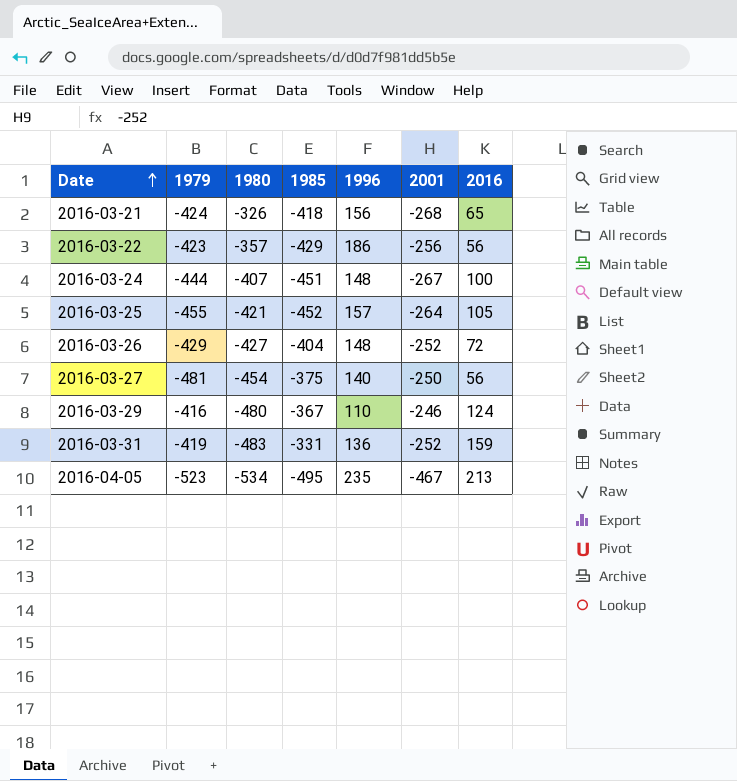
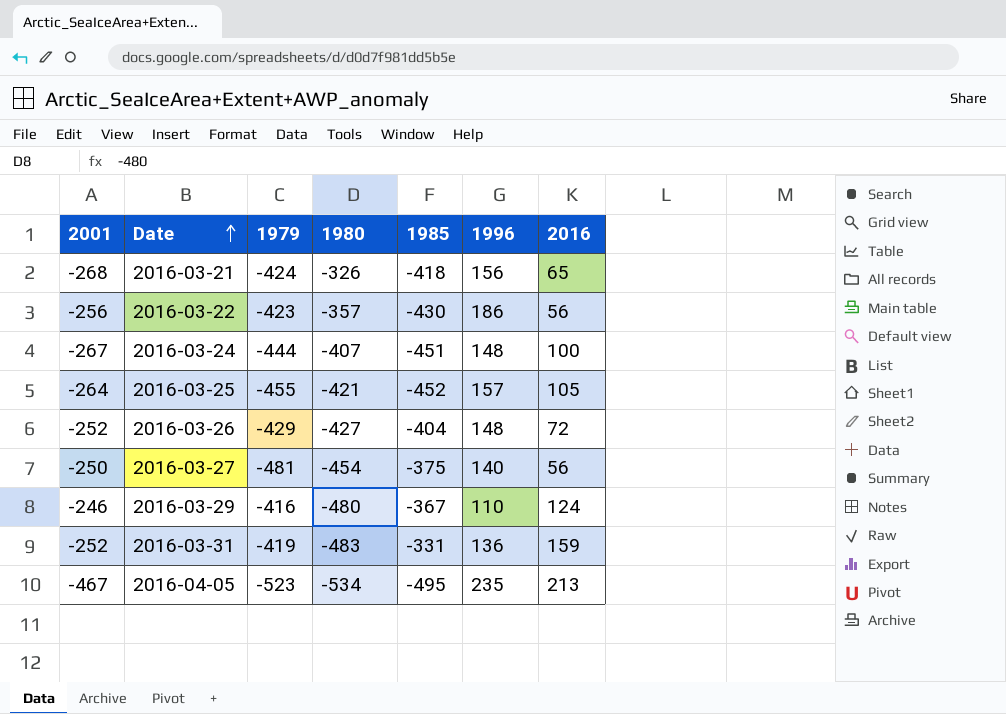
column 2001 | position: 6 -> 1
2016-03-22 | 1985: -429 -> -430

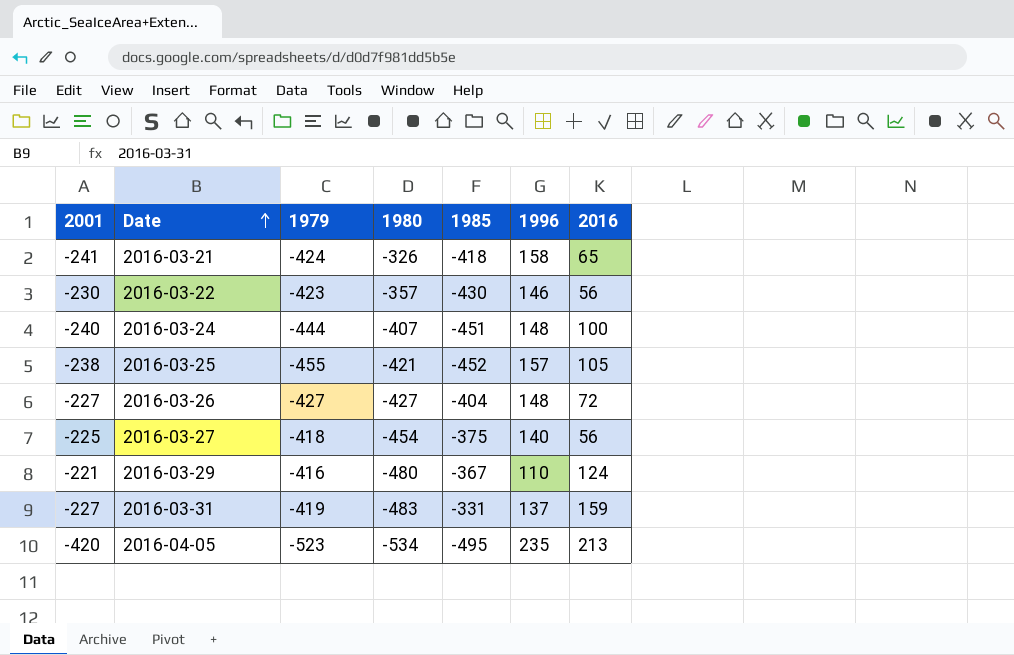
2016-03-21 | 2001: -268 -> -241
2016-03-21 | 1996: 156 -> 158
2016-03-22 | 2001: -256 -> -230
2016-03-22 | 1996: 186 -> 146
2016-03-24 | 2001: -267 -> -240
2016-03-25 | 2001: -264 -> -238
2016-03-26 | 2001: -252 -> -227
2016-03-26 | 1979: -429 -> -427
2016-03-27 | 2001: -250 -> -225
2016-03-27 | 1979: -481 -> -418
2016-03-29 | 2001: -246 -> -221
2016-03-31 | 2001: -252 -> -227
2016-03-31 | 1996: 136 -> 137
2016-04-05 | 2001: -467 -> -420

